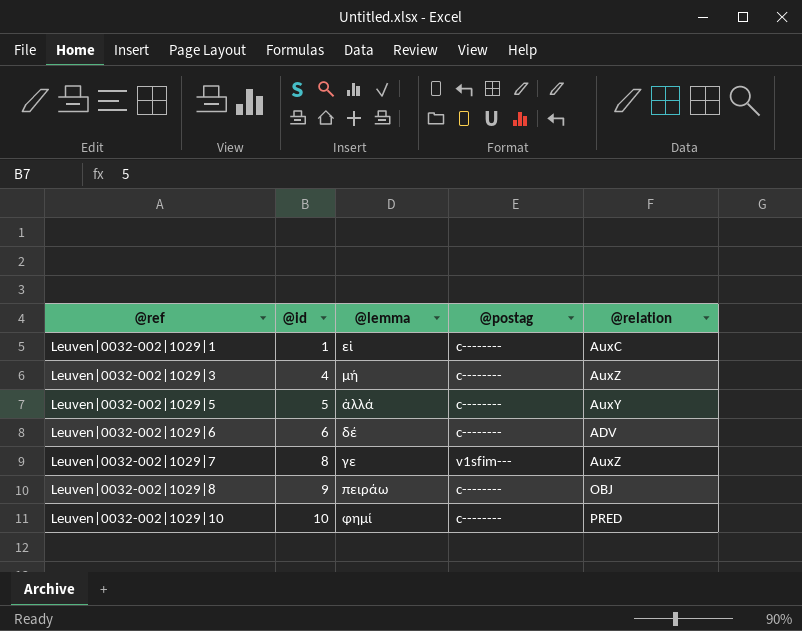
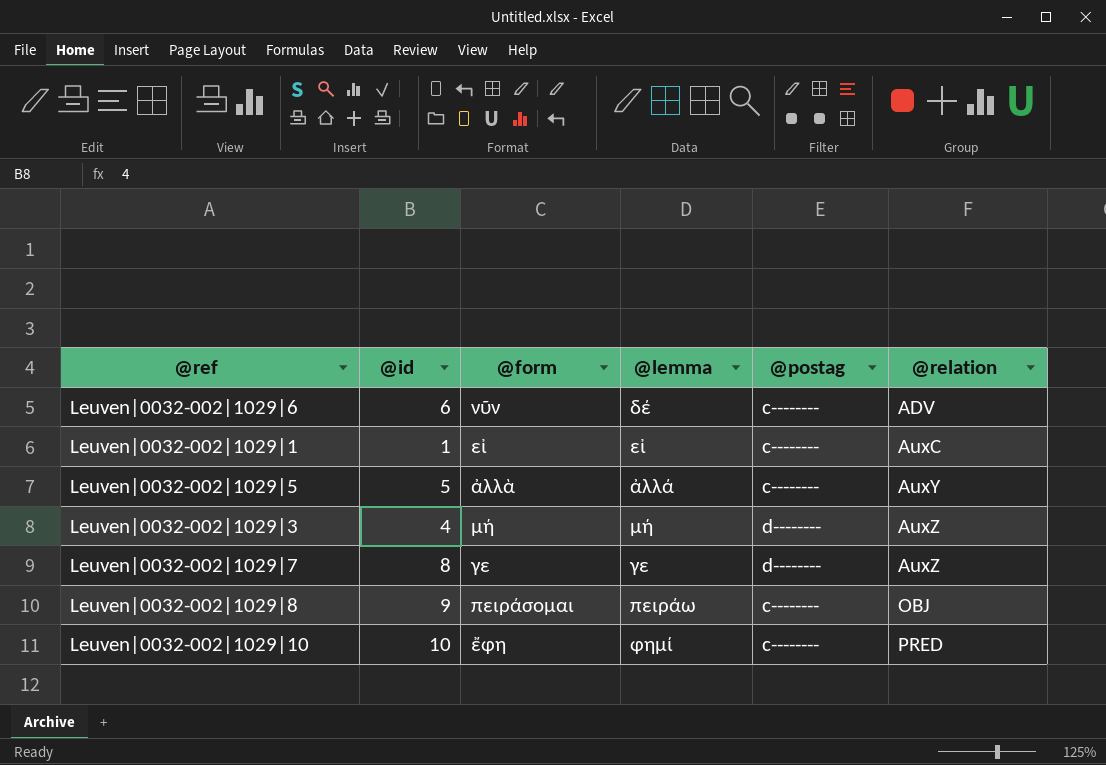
row order: @ref ascending -> @relation ascending
column @form | position: none -> 3
Leuven|0032-002|1029|3 | @postag: c-------- -> d--------
Leuven|0032-002|1029|7 | @postag: v1sfim--- -> d--------

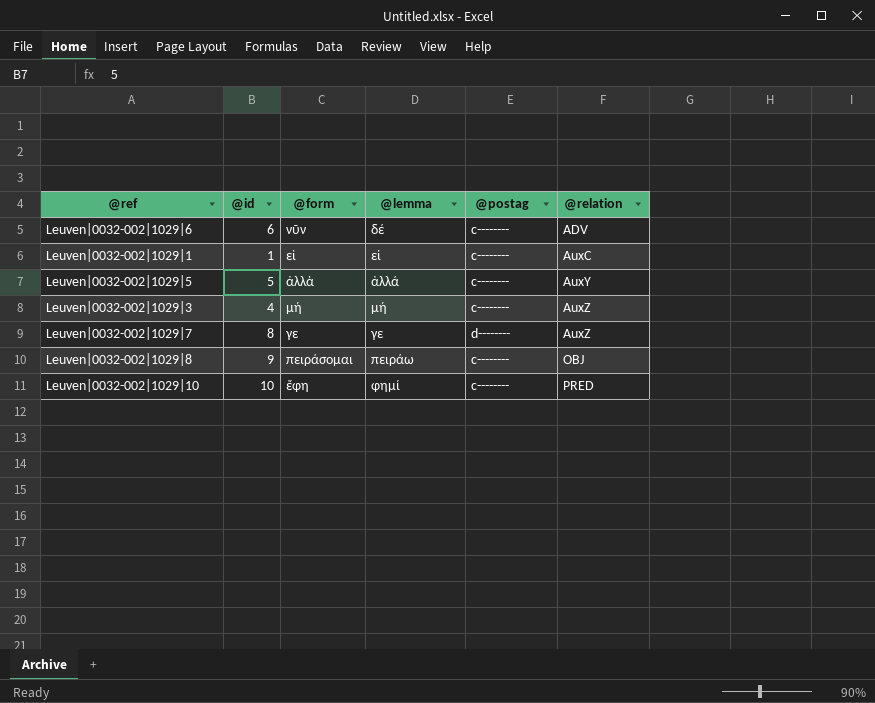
Leuven|0032-002|1029|3 | @postag: d-------- -> c--------

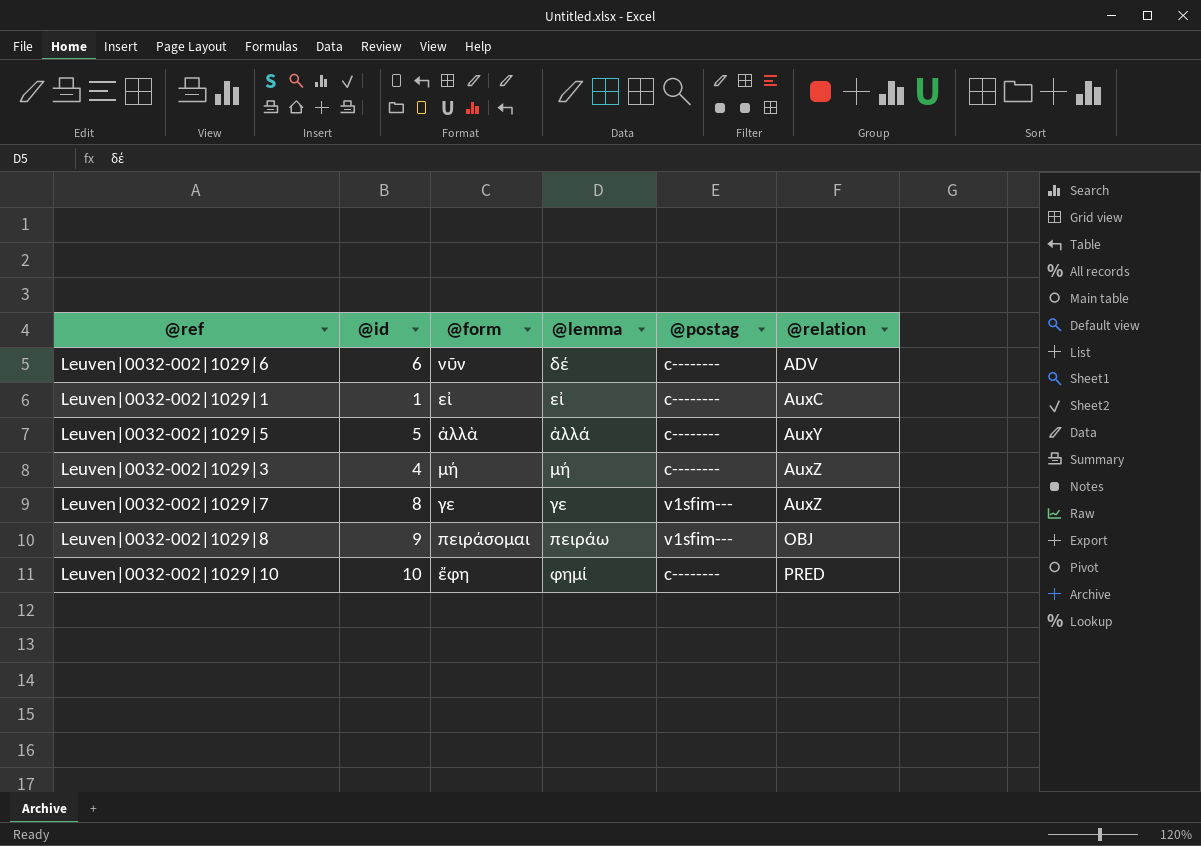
Leuven|0032-002|1029|7 | @postag: d-------- -> v1sfim---
Leuven|0032-002|1029|8 | @postag: c-------- -> v1sfim---

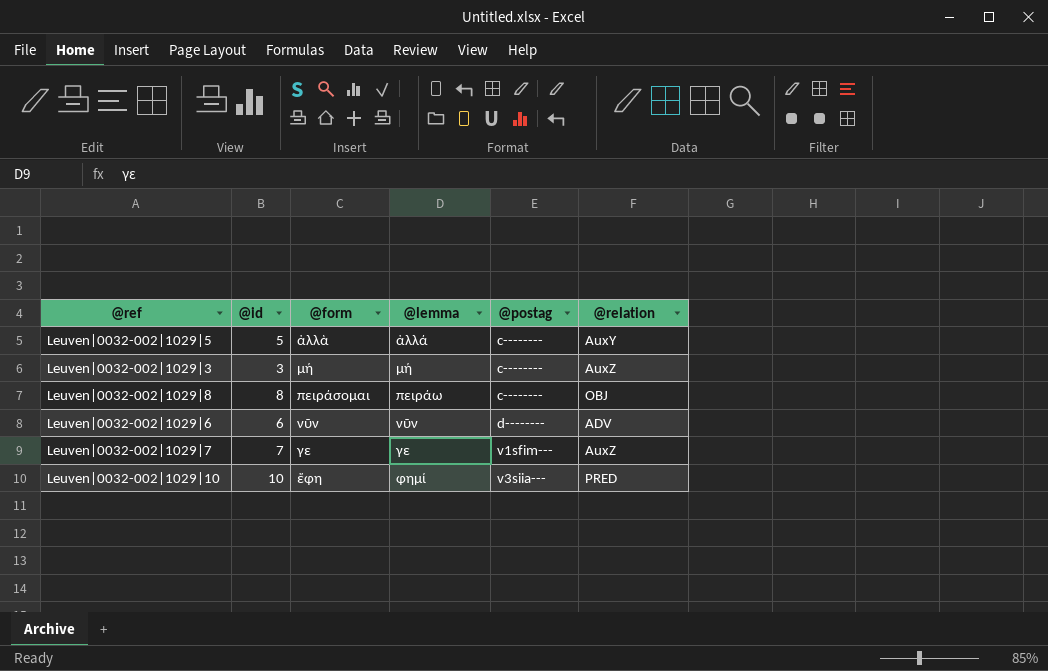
row order: @relation ascending -> @postag ascending
row Leuven|0032-002|1029|1: 1 | εἰ | εἰ | c-------- | AuxC -> none
Leuven|0032-002|1029|3 | @id: 4 -> 3
Leuven|0032-002|1029|8 | @id: 9 -> 8
Leuven|0032-002|1029|8 | @postag: v1sfim--- -> c--------
Leuven|0032-002|1029|6 | @lemma: δέ -> νῦν
Leuven|0032-002|1029|6 | @postag: c-------- -> d--------
Leuven|0032-002|1029|7 | @id: 8 -> 7
Leuven|0032-002|1029|10 | @postag: c-------- -> v3siia---

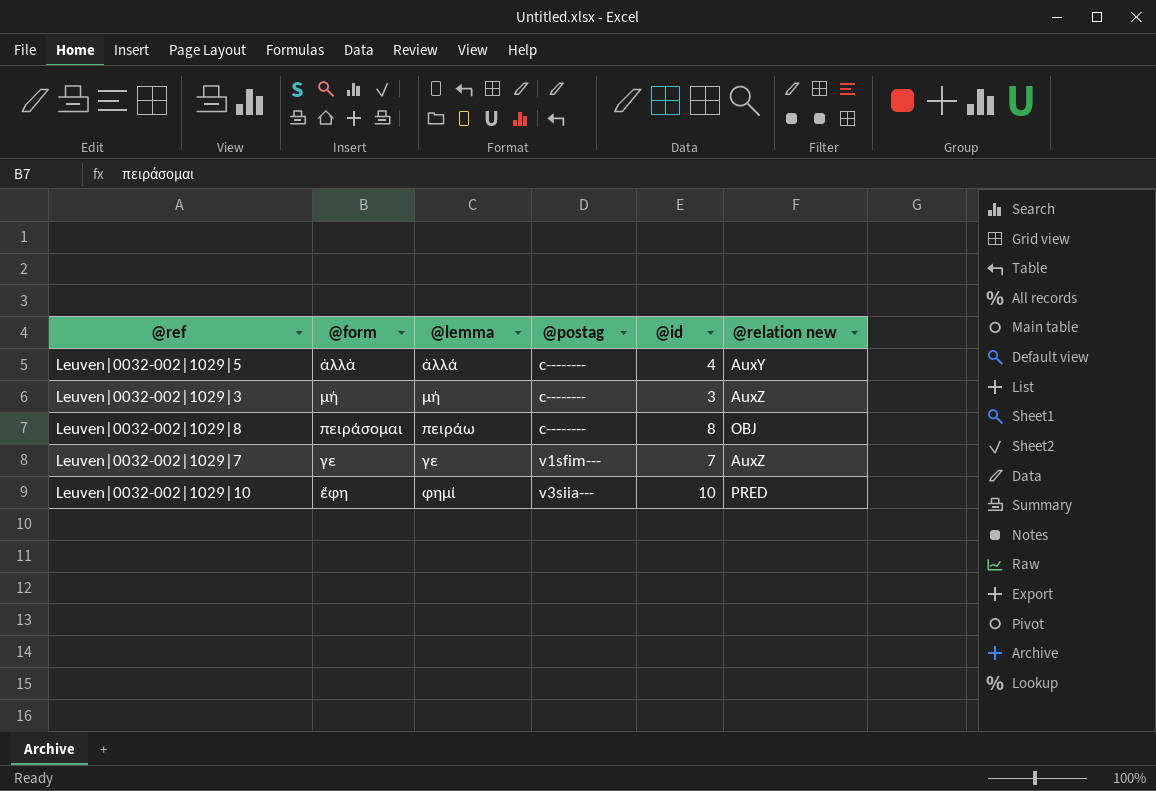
column @id | position: 2 -> 5
column name: @relation -> @relation new
row Leuven|0032-002|1029|6: 6 | νῦν | νῦν | d-------- | ADV -> none
Leuven|0032-002|1029|5 | @id: 5 -> 4

